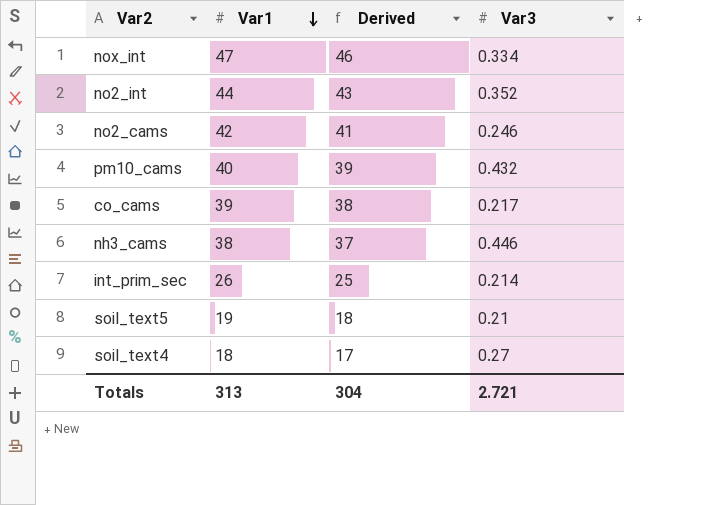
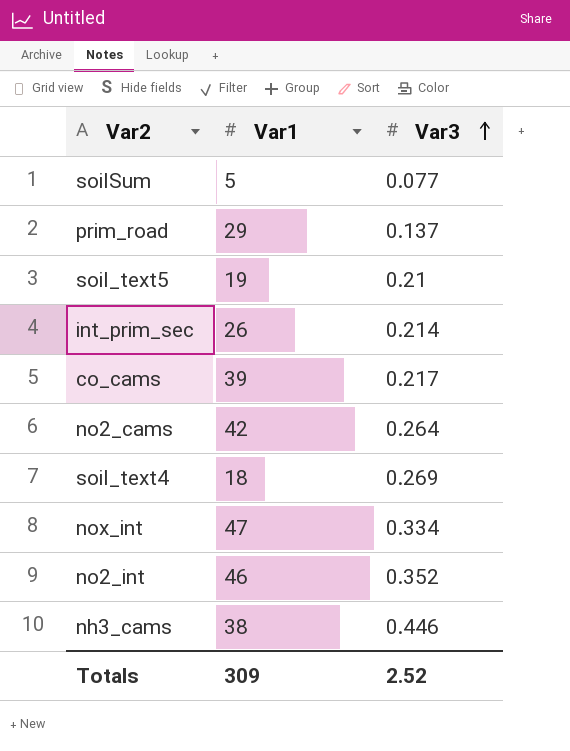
row order: Var1 descending -> Var3 ascending
column Derived | formula: [Var1] - 1 -> none
row pm10_cams: 40 | 39 | 0.432 -> none
row soilSum: none -> 5 | 0.077
row prim_road: none -> 29 | 0.137
no2_cams | Var3: 0.246 -> 0.264
soil_text4 | Var3: 0.27 -> 0.269
no2_int | Var1: 44 -> 46
Totals | Var1: 313 -> 309
Totals | Var3: 2.721 -> 2.52

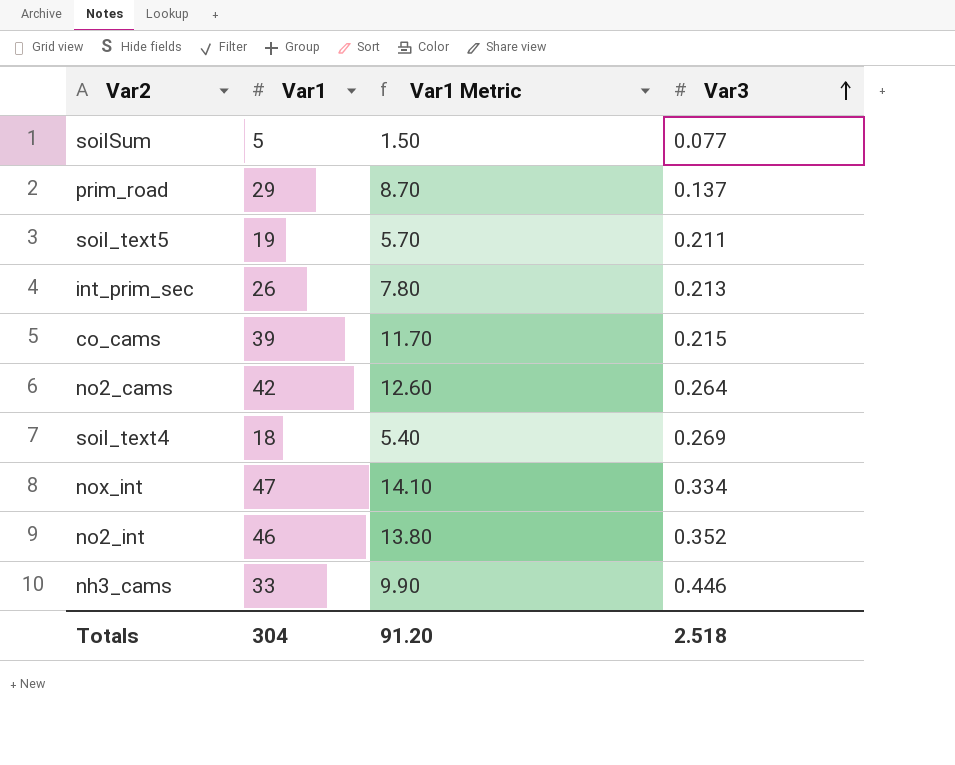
column Var1 Metric | formula: none -> [Var1] * 0.3
soil_text5 | Var3: 0.21 -> 0.211
int_prim_sec | Var3: 0.214 -> 0.213
co_cams | Var3: 0.217 -> 0.215
nh3_cams | Var1: 38 -> 33
Totals | Var1: 309 -> 304
Totals | Var3: 2.52 -> 2.518

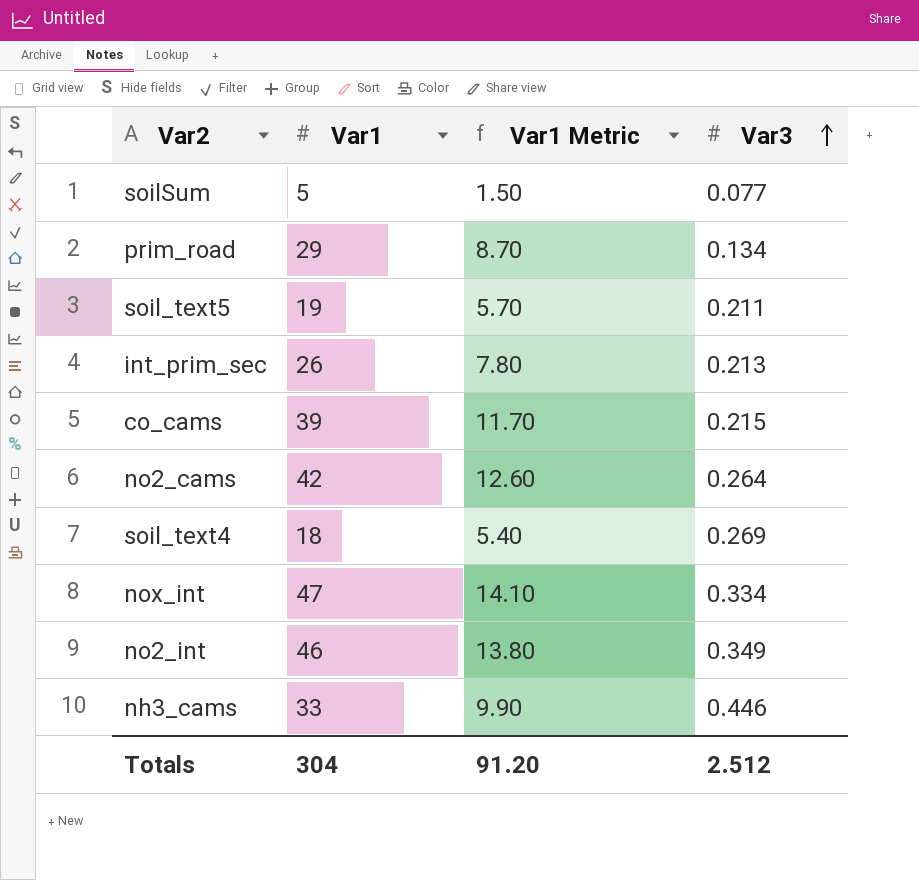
prim_road | Var3: 0.137 -> 0.134
no2_int | Var3: 0.352 -> 0.349
Totals | Var3: 2.518 -> 2.512

